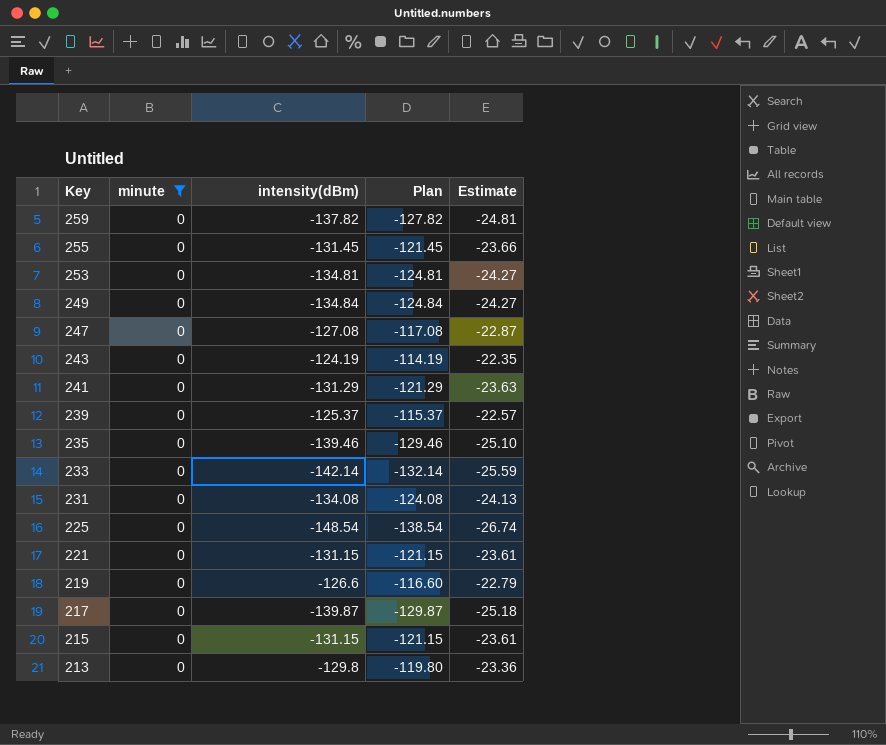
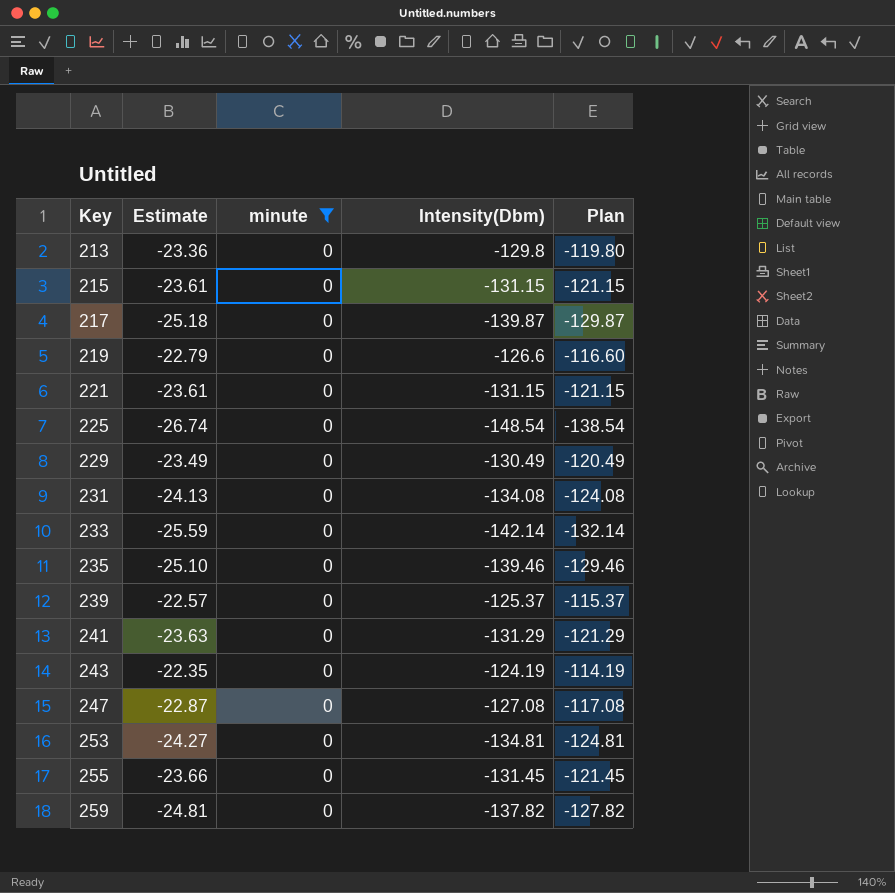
row order: Key descending -> Key ascending
column Estimate | position: 5 -> 2
column name: intensity(dBm) -> Intensity(Dbm)
row 249: 0 | -134.84 | -124.84 | -24.27 -> none
row 229: none -> -23.49 | 0 | -130.49 | -120.49

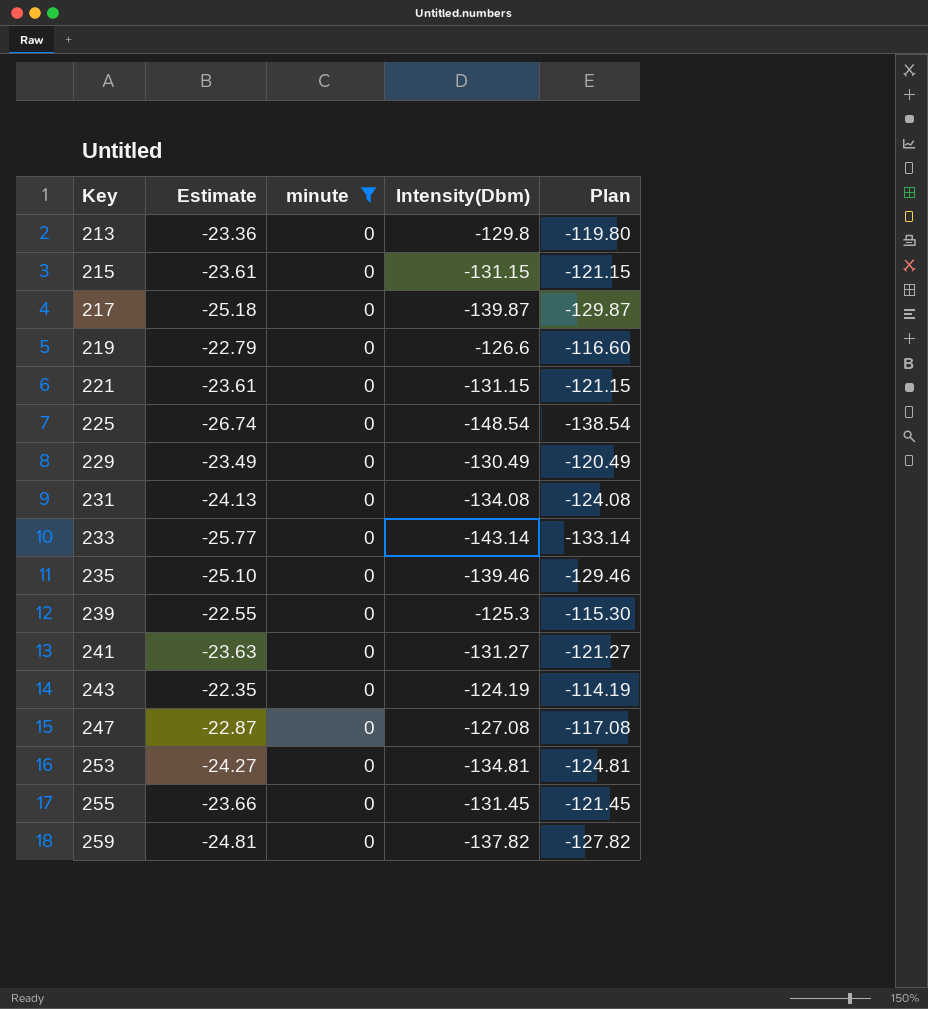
233 | Estimate: -25.59 -> -25.77
233 | Intensity(Dbm): -142.14 -> -143.14
233 | Plan: -132.14 -> -133.14
239 | Estimate: -22.57 -> -22.55
239 | Intensity(Dbm): -125.37 -> -125.3
239 | Plan: -115.37 -> -115.30
241 | Intensity(Dbm): -131.29 -> -131.27
241 | Plan: -121.29 -> -121.27

